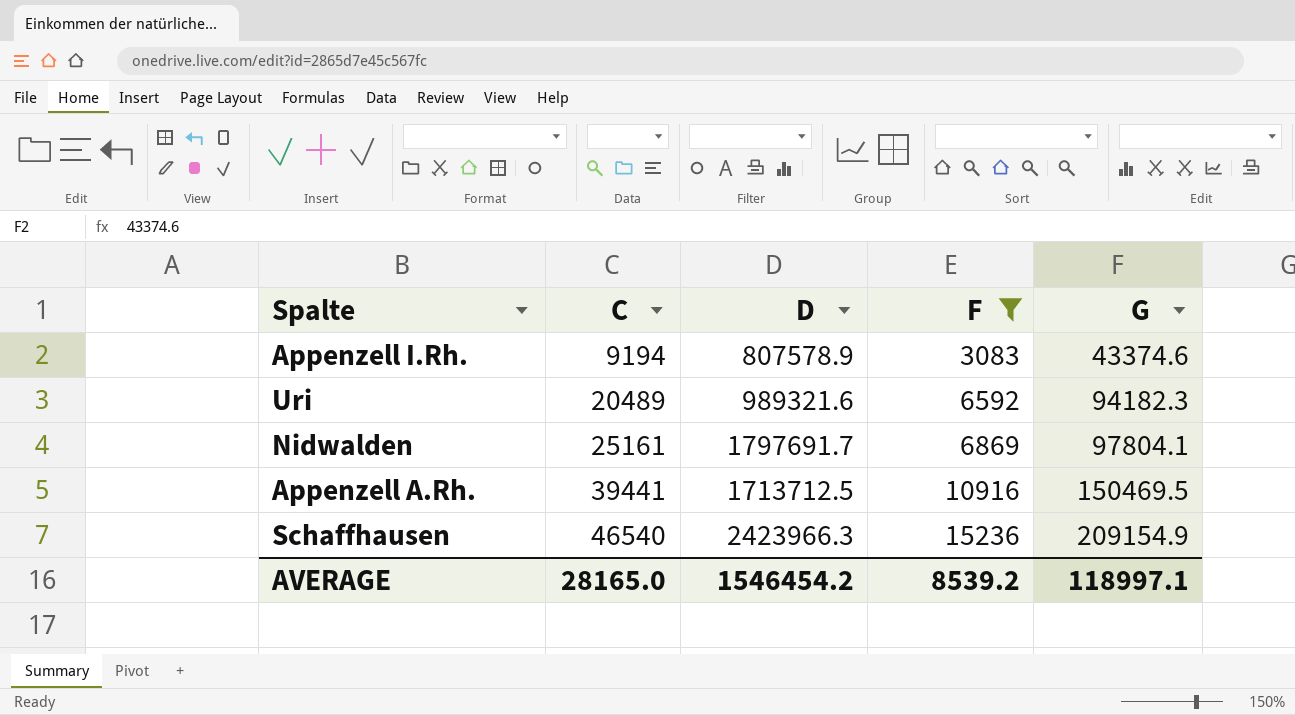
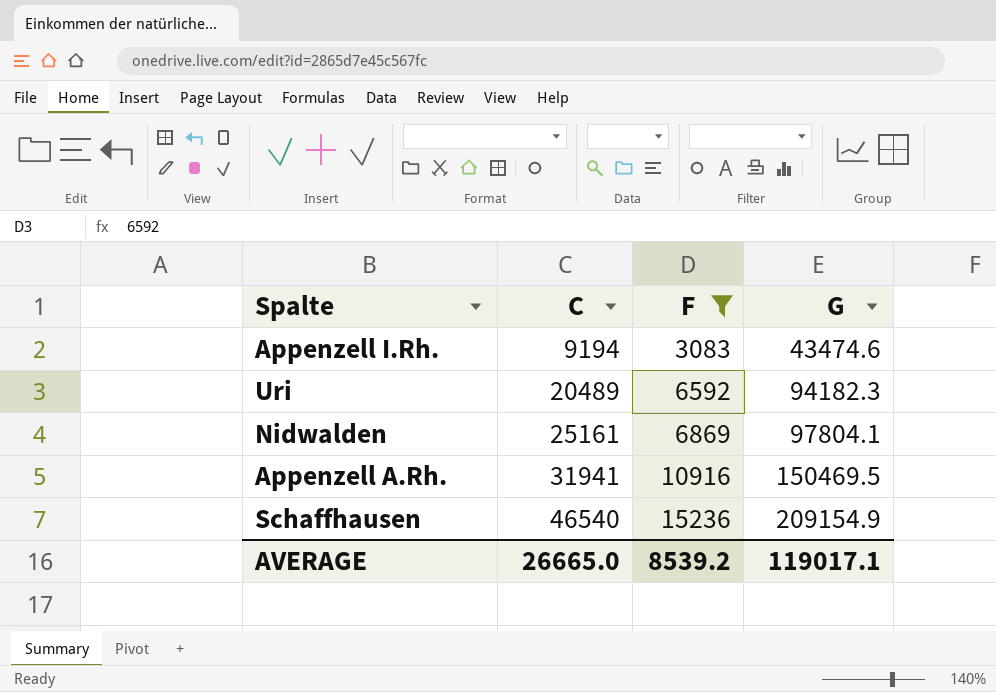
column D | position: 3 -> none
Appenzell I.Rh. | G: 43374.6 -> 43474.6
Appenzell A.Rh. | C: 39441 -> 31941
AVERAGE | C: 28165.0 -> 26665.0
AVERAGE | G: 118997.1 -> 119017.1

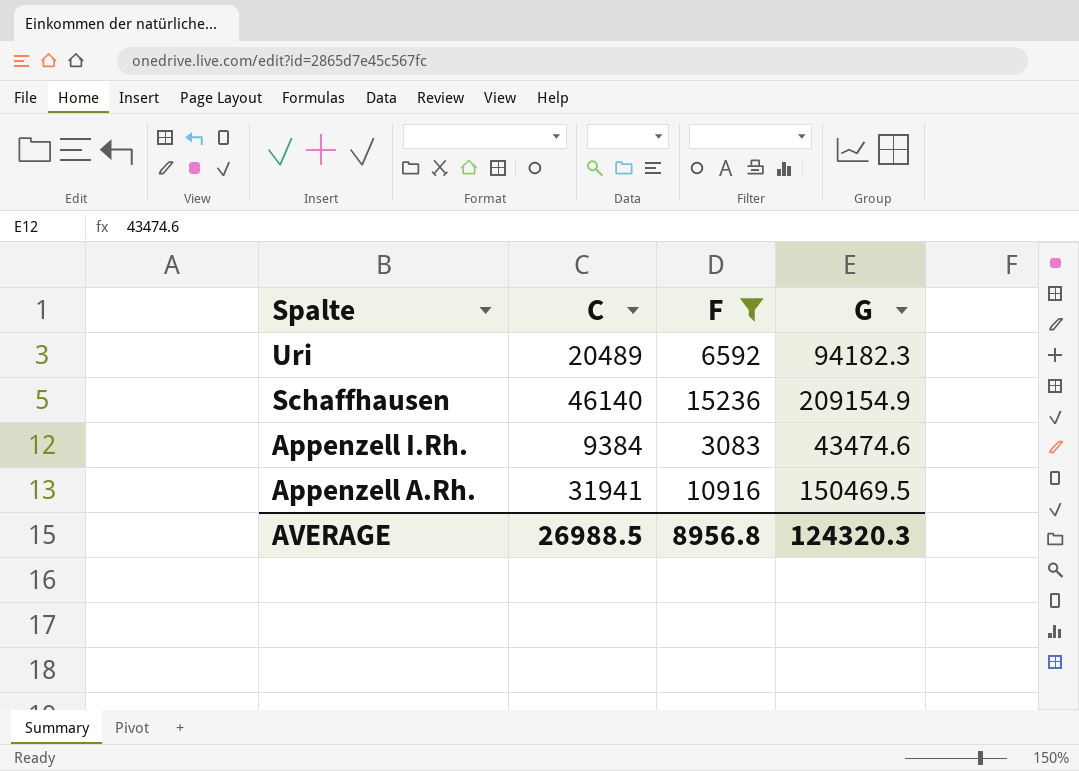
row order: C ascending -> Spalte descending
row Nidwalden: 25161 | 6869 | 97804.1 -> none
Schaffhausen | C: 46540 -> 46140
Appenzell I.Rh. | C: 9194 -> 9384
AVERAGE | C: 26665.0 -> 26988.5
AVERAGE | F: 8539.2 -> 8956.8
AVERAGE | G: 119017.1 -> 124320.3

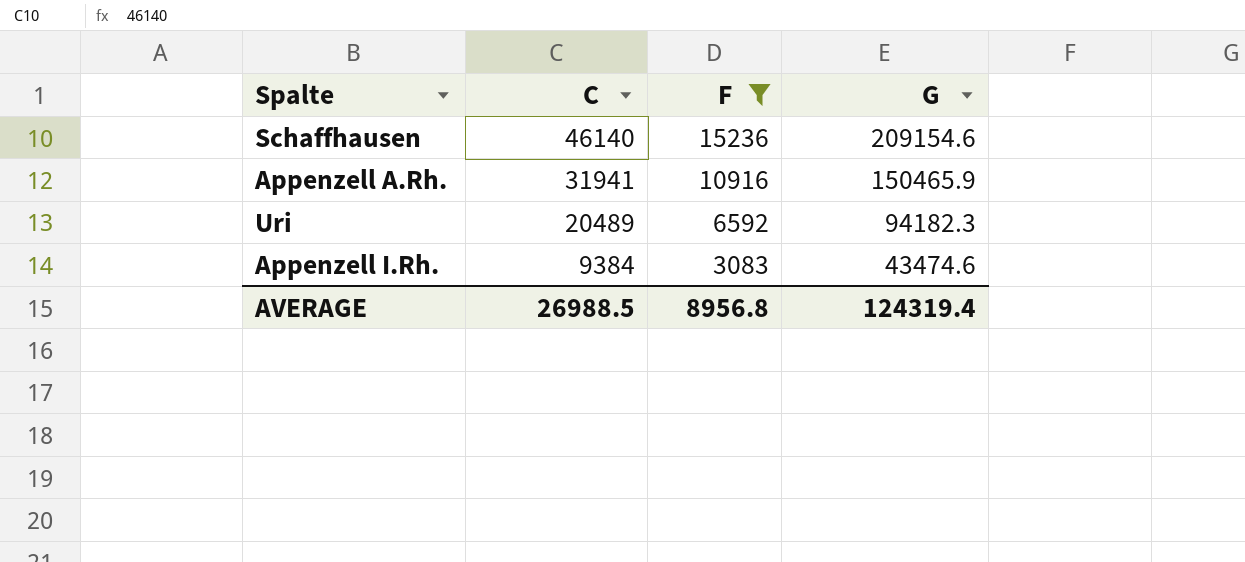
row order: Spalte descending -> C descending
Schaffhausen | G: 209154.9 -> 209154.6
Appenzell A.Rh. | G: 150469.5 -> 150465.9
AVERAGE | G: 124320.3 -> 124319.4

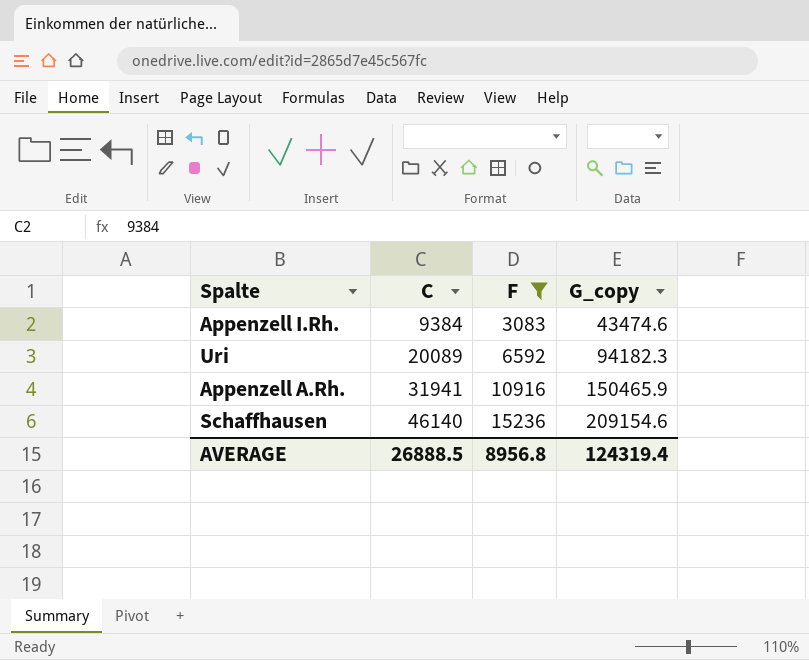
row order: C descending -> C ascending
column name: G -> G_copy
Uri | C: 20489 -> 20089
AVERAGE | C: 26988.5 -> 26888.5

